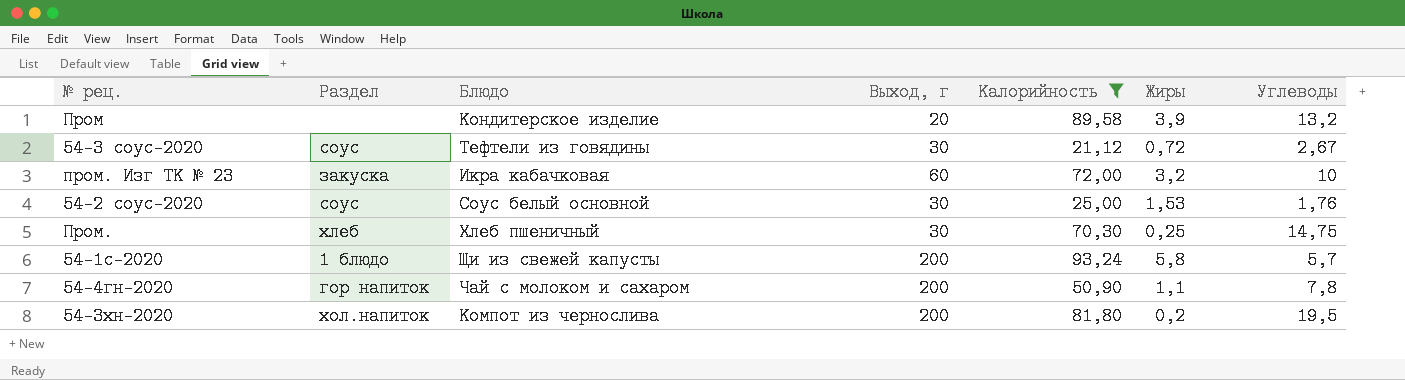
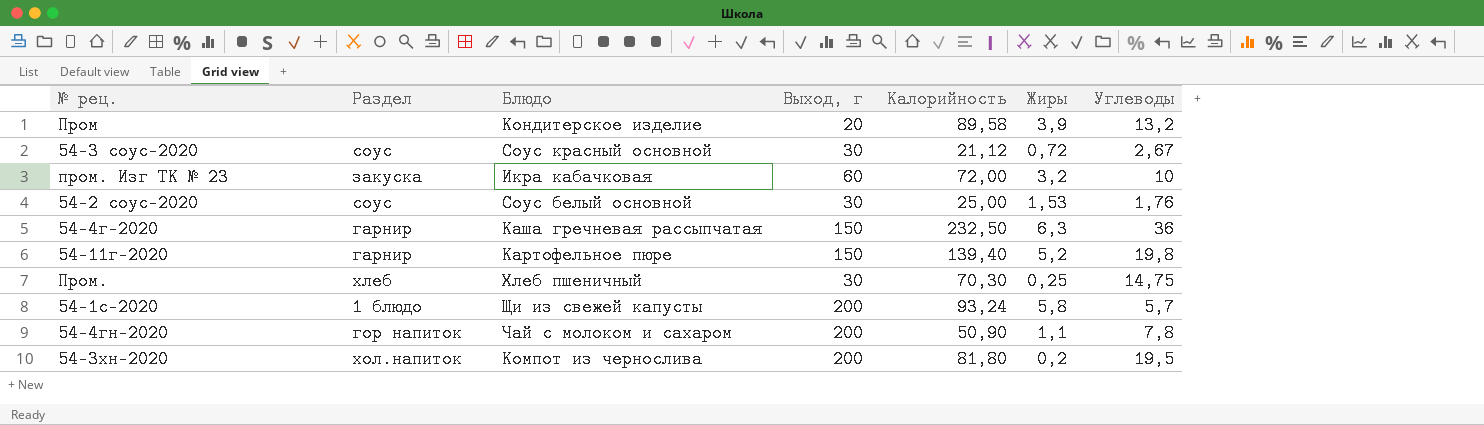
filter: Калорийность <= 93,24 -> none
54-3 соус-2020 | Блюдо: Тефтели из говядины -> Соус красный основной

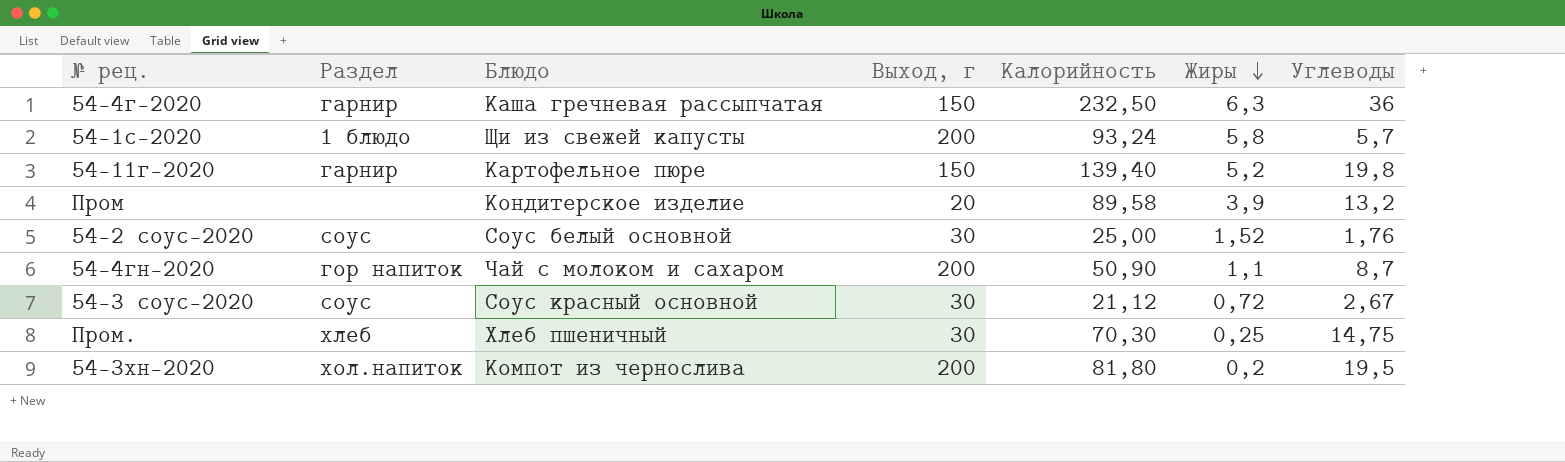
row order: none -> Жиры descending
row пром. Изг ТК № 23: закуска | Икра кабачковая | 60 | 72,00 | 3,2 | 10 -> none
54-2 соус-2020 | Жиры: 1,53 -> 1,52
54-4гн-2020 | Углеводы: 7,8 -> 8,7

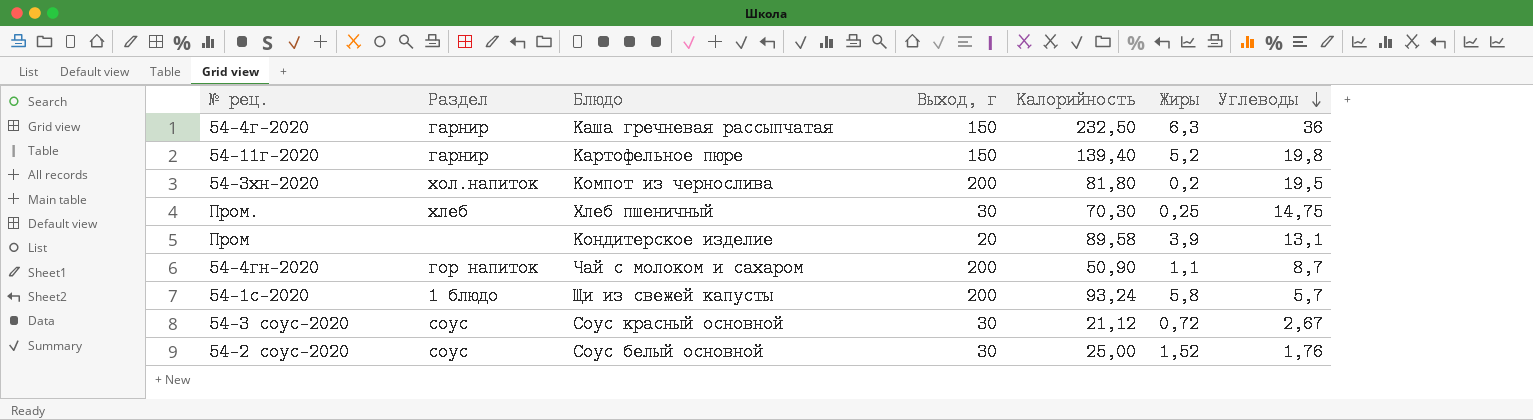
row order: Жиры descending -> Углеводы descending
Пром | Углеводы: 13,2 -> 13,1

